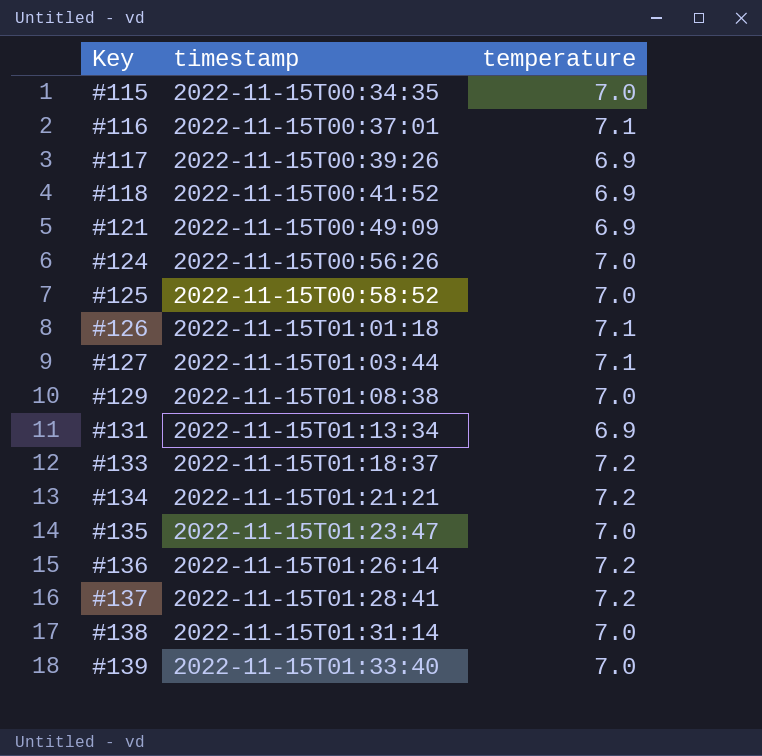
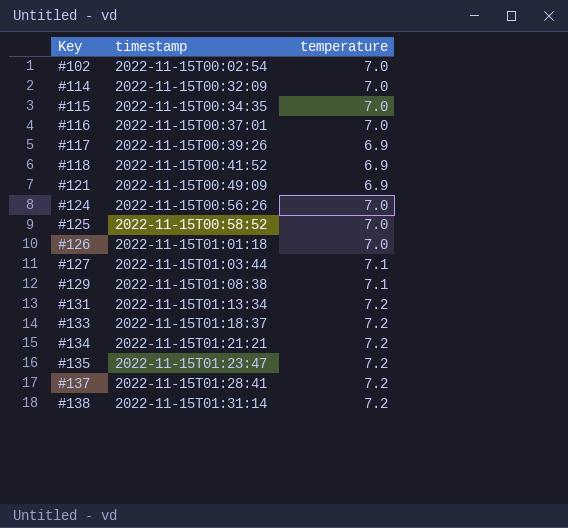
row #136: 2022-11-15T01:26:14 | 7.2 -> none
row #139: 2022-11-15T01:33:40 | 7.0 -> none
row #102: none -> 2022-11-15T00:02:54 | 7.0
row #114: none -> 2022-11-15T00:32:09 | 7.0
#116 | temperature: 7.1 -> 7.0
#126 | temperature: 7.1 -> 7.0
#129 | temperature: 7.0 -> 7.1
#131 | temperature: 6.9 -> 7.2
#135 | temperature: 7.0 -> 7.2
#138 | temperature: 7.0 -> 7.2

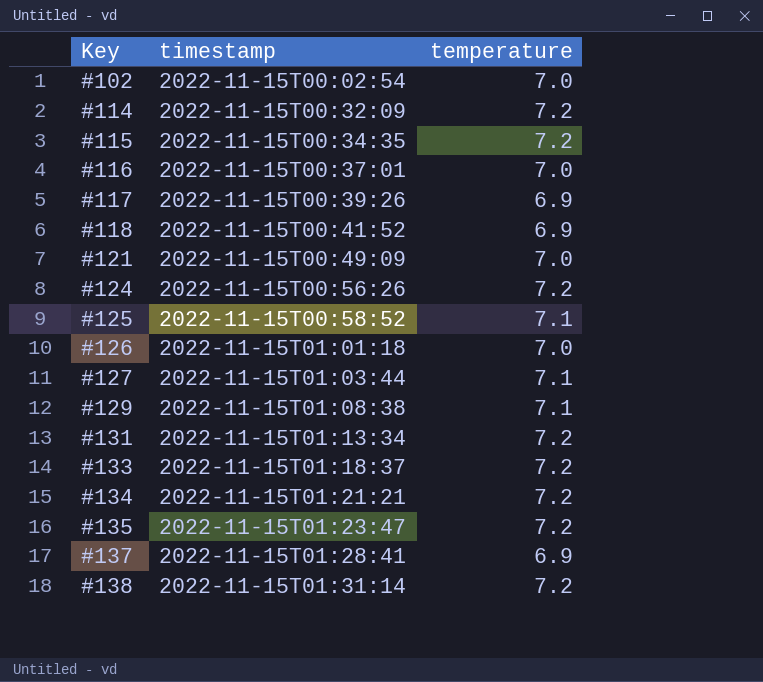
#114 | temperature: 7.0 -> 7.2
#115 | temperature: 7.0 -> 7.2
#121 | temperature: 6.9 -> 7.0
#124 | temperature: 7.0 -> 7.2
#125 | temperature: 7.0 -> 7.1
#137 | temperature: 7.2 -> 6.9

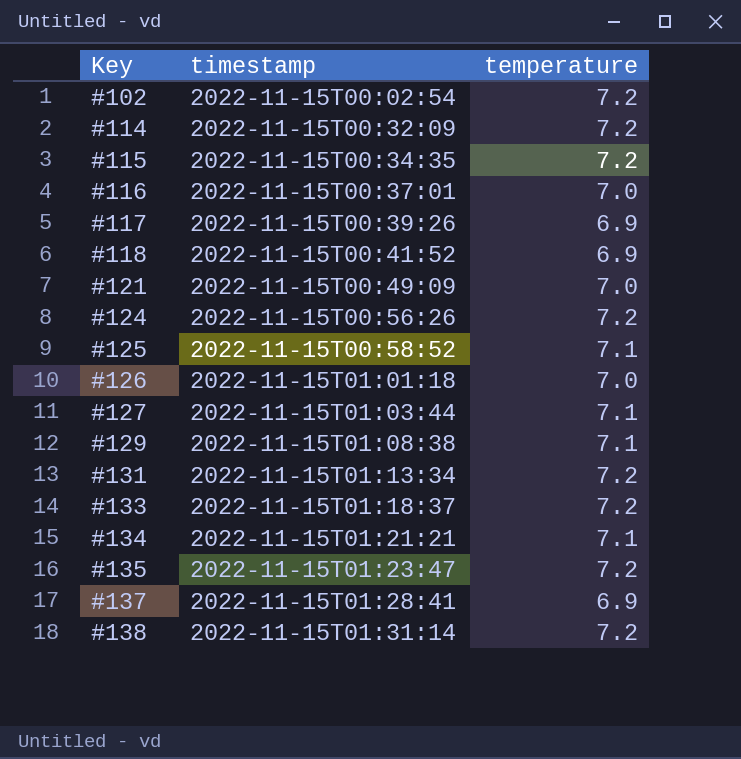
#102 | temperature: 7.0 -> 7.2
#134 | temperature: 7.2 -> 7.1

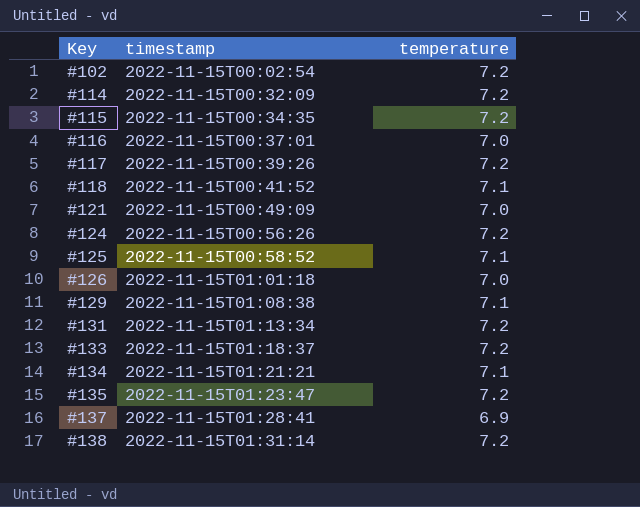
row #127: 2022-11-15T01:03:44 | 7.1 -> none
#117 | temperature: 6.9 -> 7.2
#118 | temperature: 6.9 -> 7.1

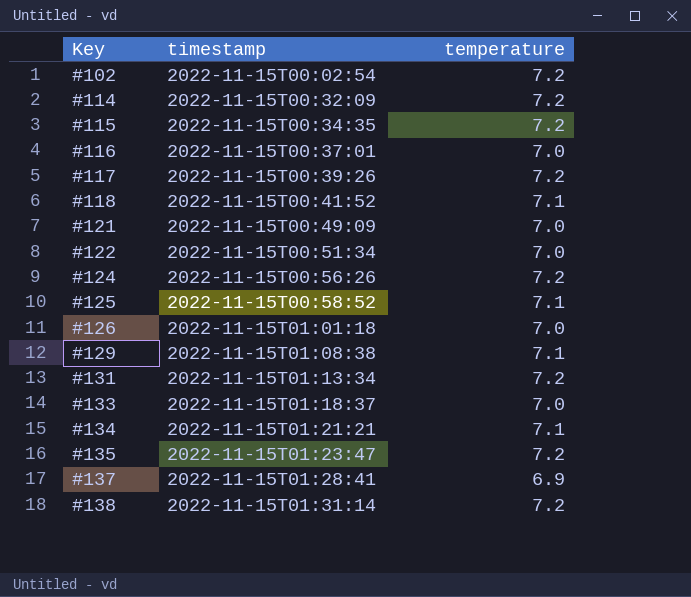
row #122: none -> 2022-11-15T00:51:34 | 7.0
#133 | temperature: 7.2 -> 7.0

